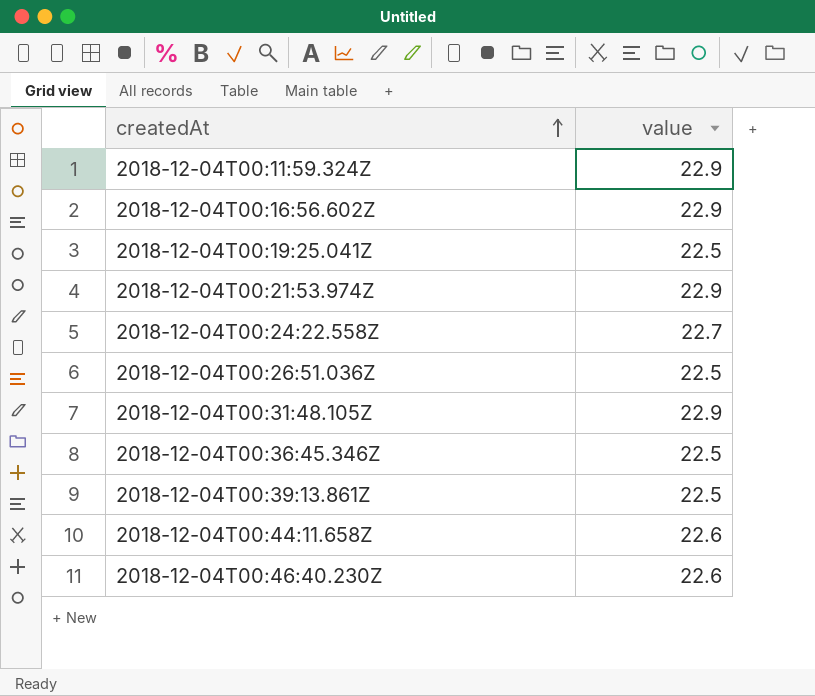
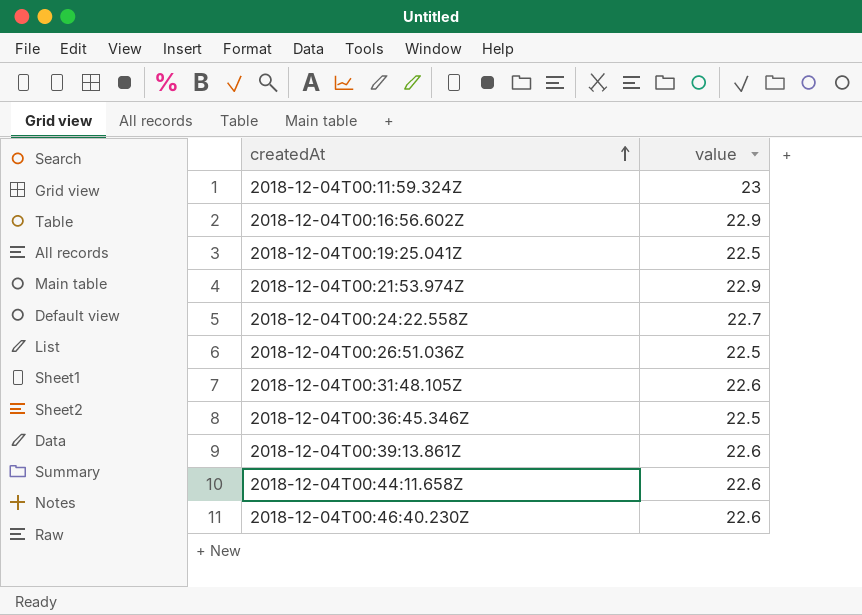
2018-12-04T00:11:59.324Z | value: 22.9 -> 23
2018-12-04T00:31:48.105Z | value: 22.9 -> 22.6
2018-12-04T00:39:13.861Z | value: 22.5 -> 22.6

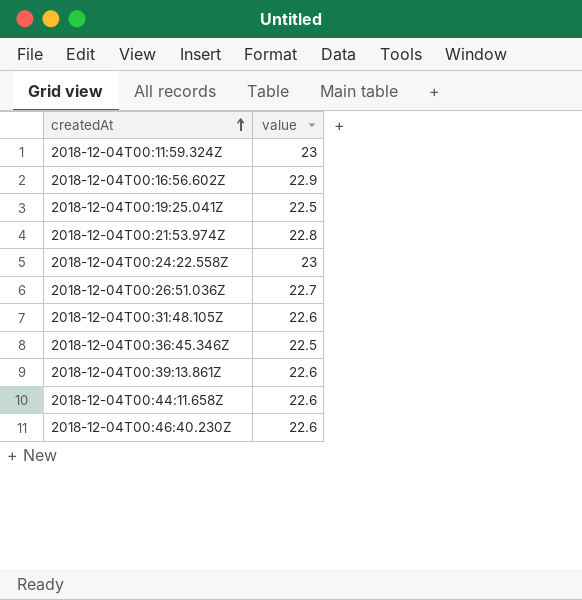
2018-12-04T00:21:53.974Z | value: 22.9 -> 22.8
2018-12-04T00:24:22.558Z | value: 22.7 -> 23
2018-12-04T00:26:51.036Z | value: 22.5 -> 22.7

